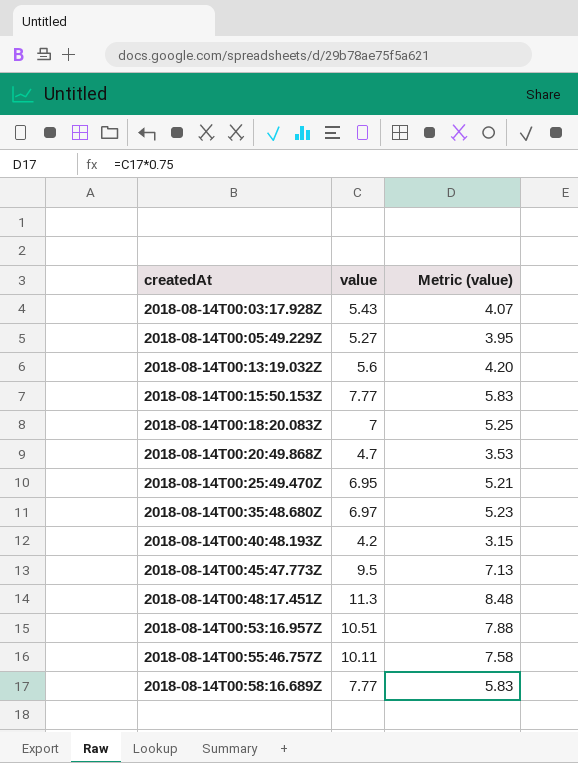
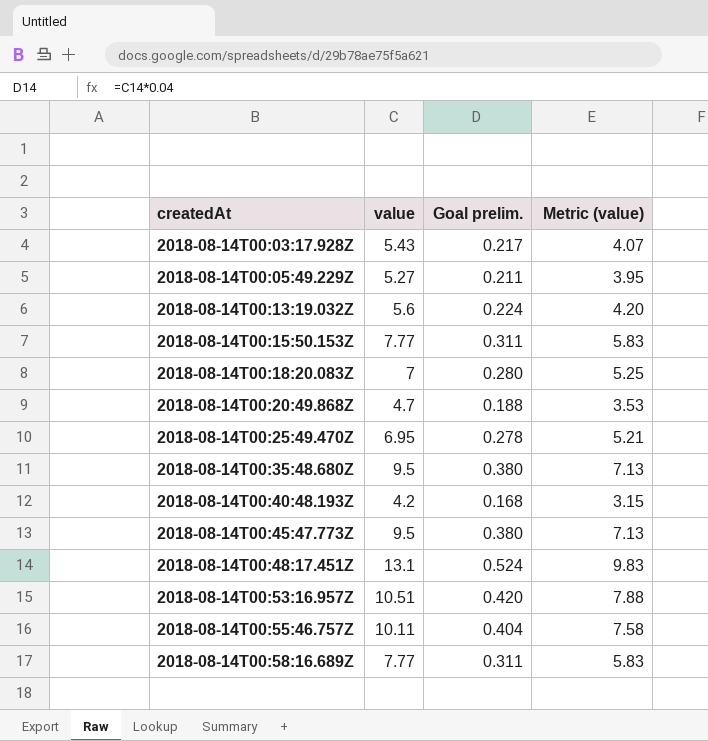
column Goal prelim. | formula: none -> [value] * 0.04
2018-08-14T00:35:48.680Z | value: 6.97 -> 9.5
2018-08-14T00:35:48.680Z | Metric (value): 5.23 -> 7.13
2018-08-14T00:48:17.451Z | value: 11.3 -> 13.1
2018-08-14T00:48:17.451Z | Metric (value): 8.48 -> 9.83

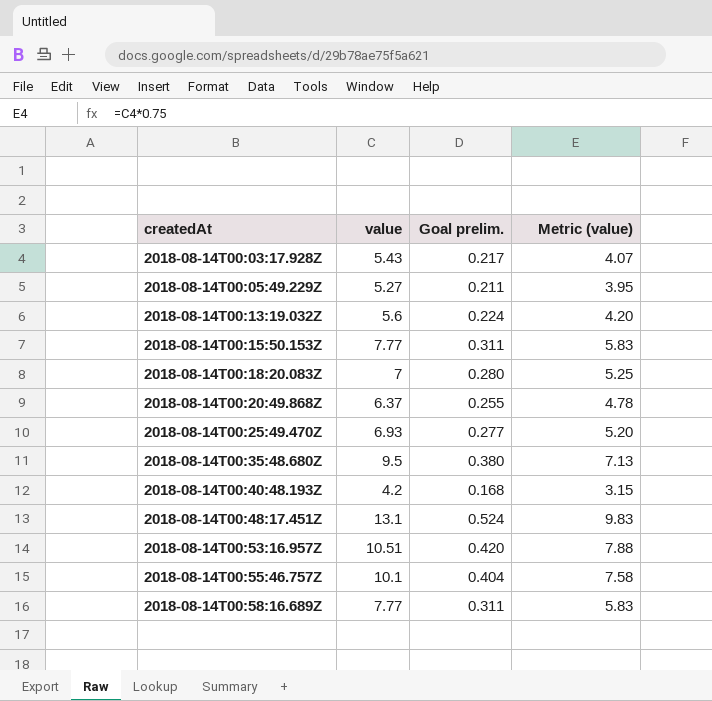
row 2018-08-14T00:45:47.773Z: 9.5 | 0.380 | 7.13 -> none
2018-08-14T00:20:49.868Z | value: 4.7 -> 6.37
2018-08-14T00:20:49.868Z | Goal prelim.: 0.188 -> 0.255
2018-08-14T00:20:49.868Z | Metric (value): 3.53 -> 4.78
2018-08-14T00:25:49.470Z | value: 6.95 -> 6.93
2018-08-14T00:25:49.470Z | Goal prelim.: 0.278 -> 0.277
2018-08-14T00:25:49.470Z | Metric (value): 5.21 -> 5.20
2018-08-14T00:55:46.757Z | value: 10.11 -> 10.1

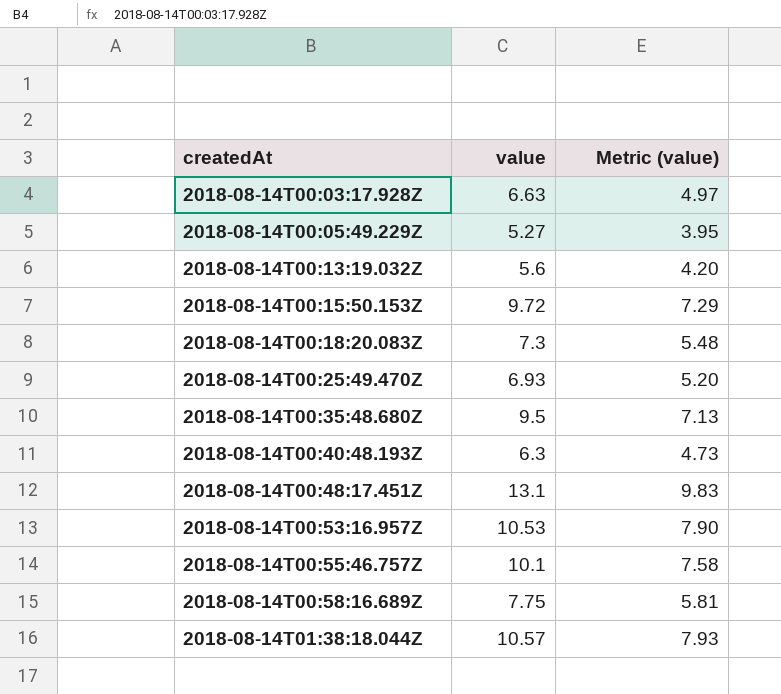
column Goal prelim. | formula: [value] * 0.04 -> none
row 2018-08-14T00:20:49.868Z: 6.37 | 0.255 | 4.78 -> none
2018-08-14T00:03:17.928Z | value: 5.43 -> 6.63
2018-08-14T00:03:17.928Z | Metric (value): 4.07 -> 4.97
2018-08-14T00:15:50.153Z | value: 7.77 -> 9.72
2018-08-14T00:15:50.153Z | Metric (value): 5.83 -> 7.29
2018-08-14T00:18:20.083Z | value: 7 -> 7.3
2018-08-14T00:18:20.083Z | Metric (value): 5.25 -> 5.48
2018-08-14T00:40:48.193Z | value: 4.2 -> 6.3
2018-08-14T00:40:48.193Z | Metric (value): 3.15 -> 4.73
2018-08-14T00:53:16.957Z | value: 10.51 -> 10.53
2018-08-14T00:53:16.957Z | Metric (value): 7.88 -> 7.90
2018-08-14T00:58:16.689Z | value: 7.77 -> 7.75
2018-08-14T00:58:16.689Z | Metric (value): 5.83 -> 5.81
row 2018-08-14T01:38:18.044Z: none -> 10.57 | 7.93

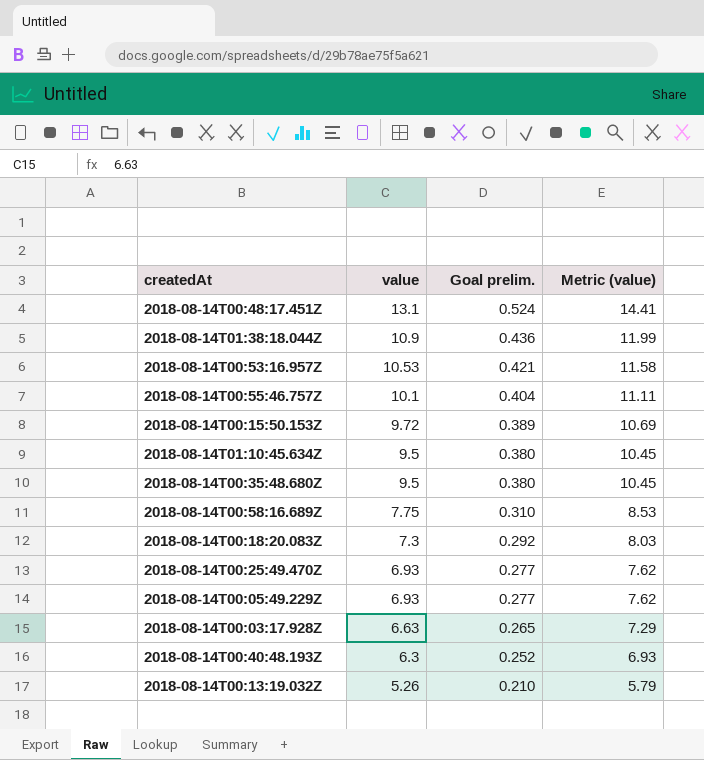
row order: createdAt ascending -> value descending
column Goal prelim. | formula: none -> [value] * 0.04
column Metric (value) | formula: [value] * 0.75 -> [value] * 1.1
2018-08-14T01:38:18.044Z | value: 10.57 -> 10.9
row 2018-08-14T01:10:45.634Z: none -> 9.5 | 0.380 | 10.45
2018-08-14T00:05:49.229Z | value: 5.27 -> 6.93
2018-08-14T00:13:19.032Z | value: 5.6 -> 5.26

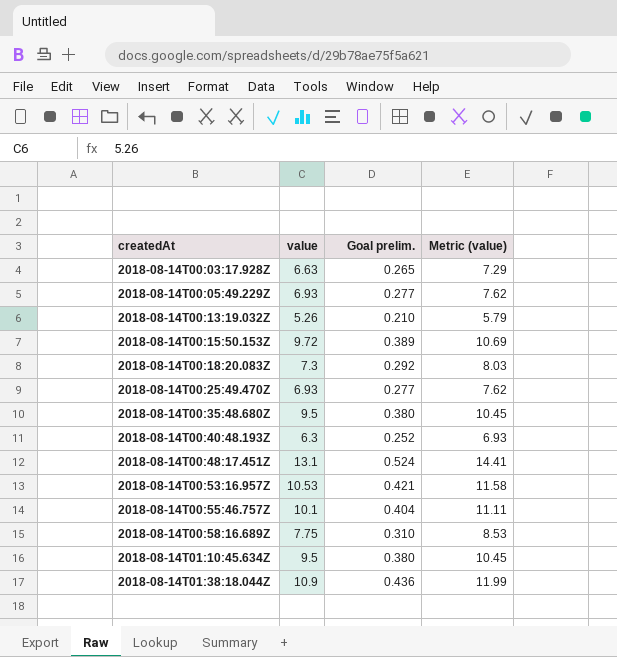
row order: value descending -> createdAt ascending

